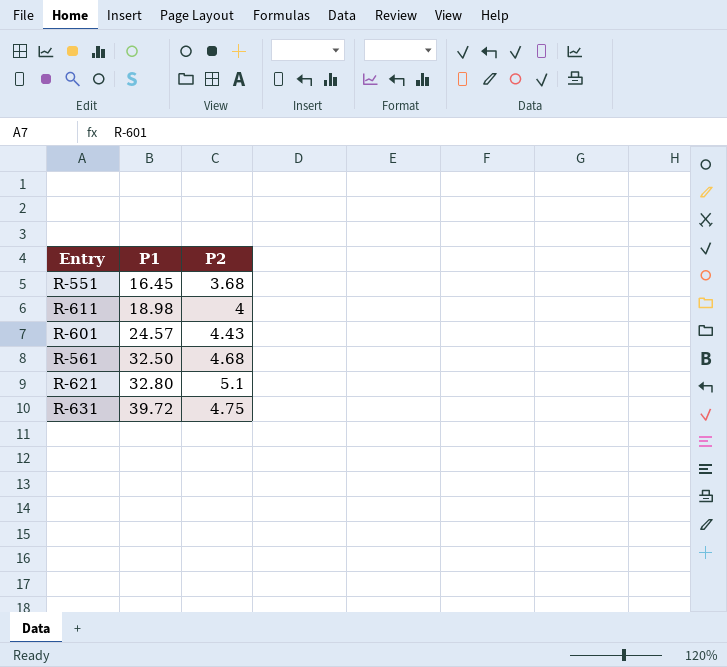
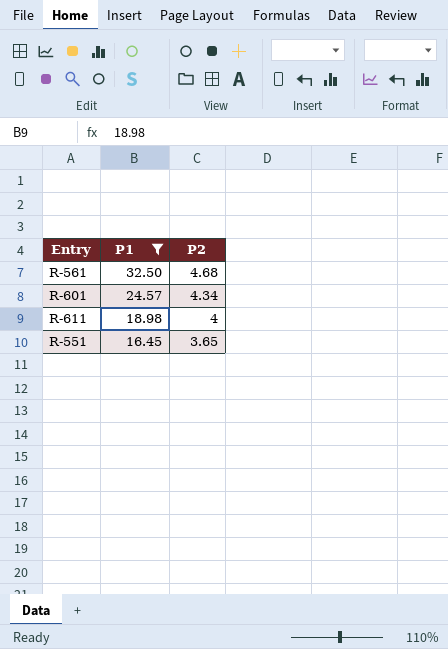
filter: none -> P1 <= 32.50
row order: P1 ascending -> P1 descending
R-601 | P2: 4.43 -> 4.34
R-551 | P2: 3.68 -> 3.65

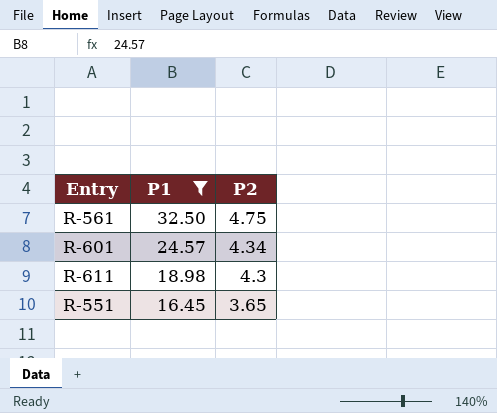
R-561 | P2: 4.68 -> 4.75
R-611 | P2: 4 -> 4.3

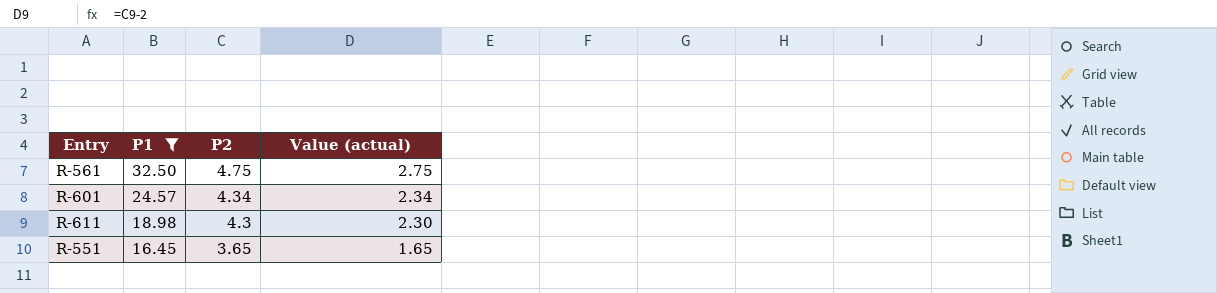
column Value (actual) | formula: none -> [P2] - 2

